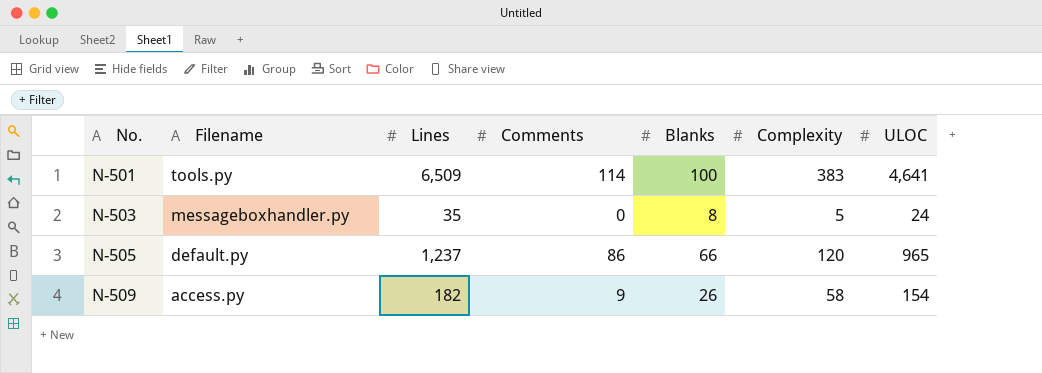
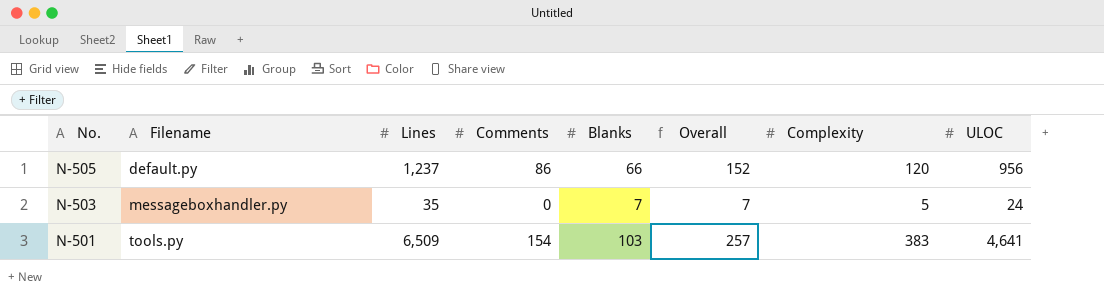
row order: No. ascending -> No. descending
column Overall | formula: none -> [Comments] + [Blanks]
row N-509: access.py | 182 | 9 | 26 | 58 | 154 -> none
N-505 | ULOC: 965 -> 956
N-503 | Blanks: 8 -> 7
N-501 | Comments: 114 -> 154
N-501 | Blanks: 100 -> 103

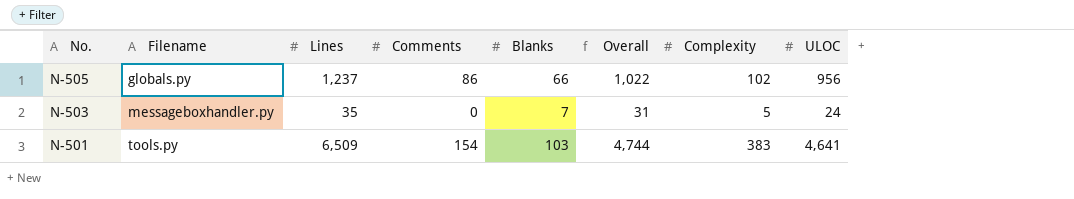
column Overall | formula: [Comments] + [Blanks] -> [Blanks] + [ULOC]
N-505 | Filename: default.py -> globals.py
N-505 | Complexity: 120 -> 102

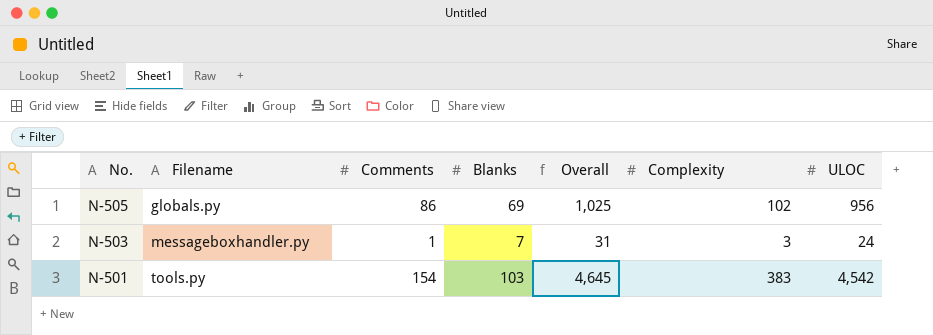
column Lines | position: 3 -> none
N-505 | Blanks: 66 -> 69
N-505 | Overall: 1,022 -> 1,025
N-503 | Comments: 0 -> 1
N-503 | Complexity: 5 -> 3
N-501 | Overall: 4,744 -> 4,645
N-501 | ULOC: 4,641 -> 4,542

